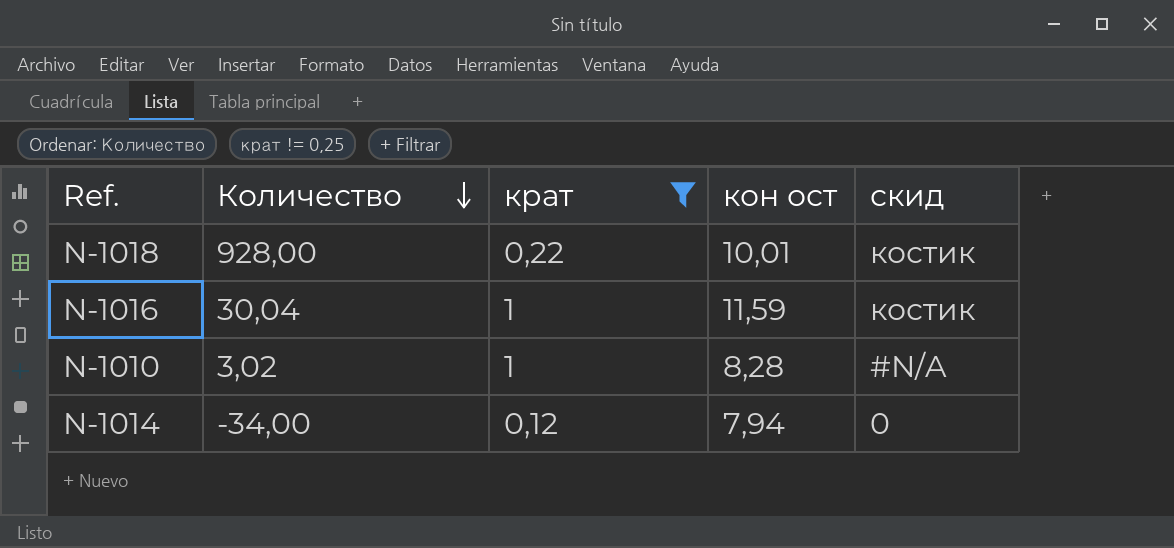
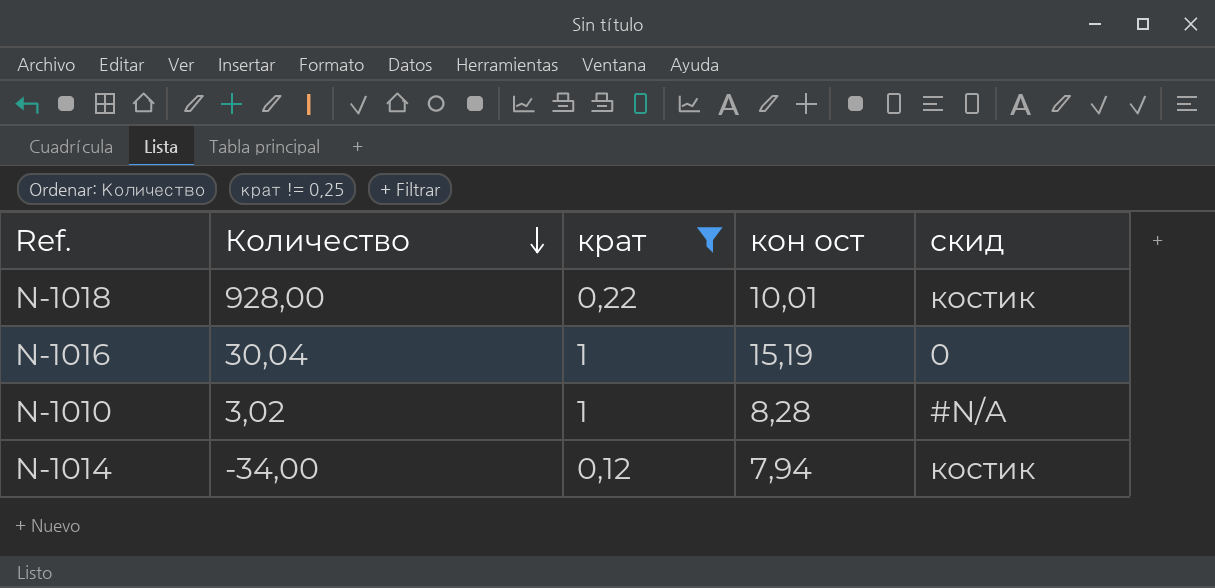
N-1016 | кон ост: 11,59 -> 15,19
N-1016 | скид: костик -> 0
N-1014 | скид: 0 -> костик

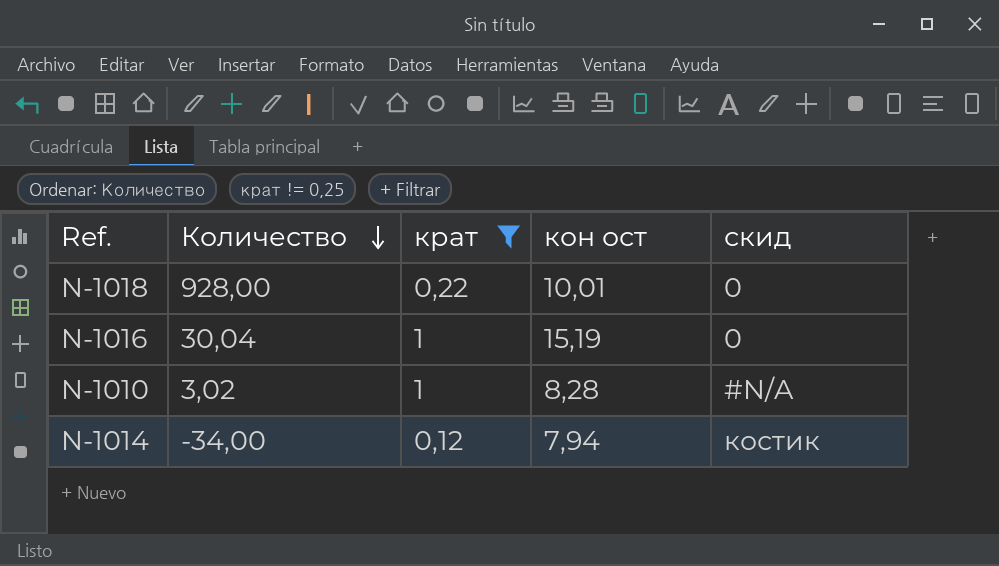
N-1018 | скид: костик -> 0

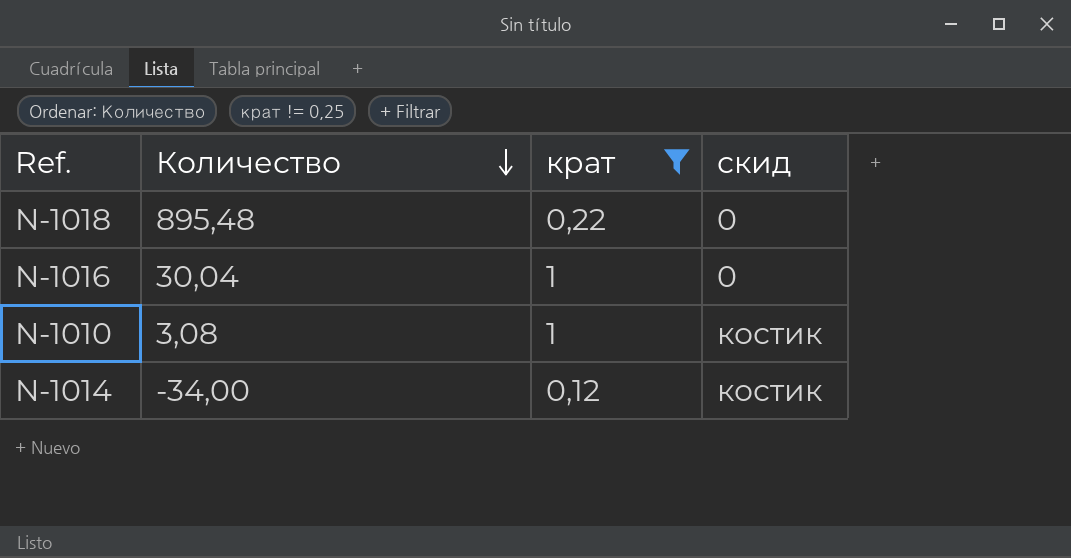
column кон ост | position: 4 -> none
N-1018 | Количество: 928,00 -> 895,48
N-1010 | Количество: 3,02 -> 3,08
N-1010 | скид: #N/A -> костик

